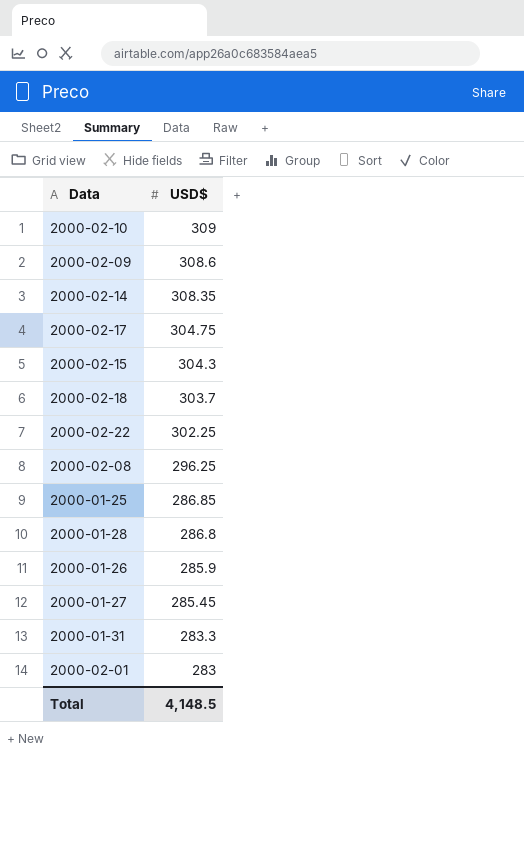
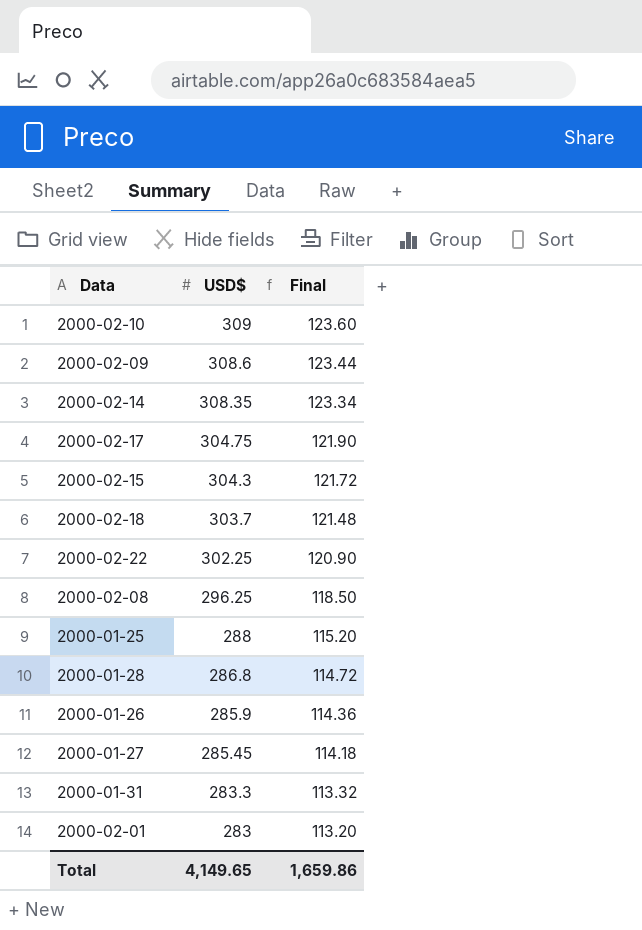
column Final | formula: none -> [USD$] * 0.4
2000-01-25 | USD$: 286.85 -> 288
Total | USD$: 4,148.5 -> 4,149.65

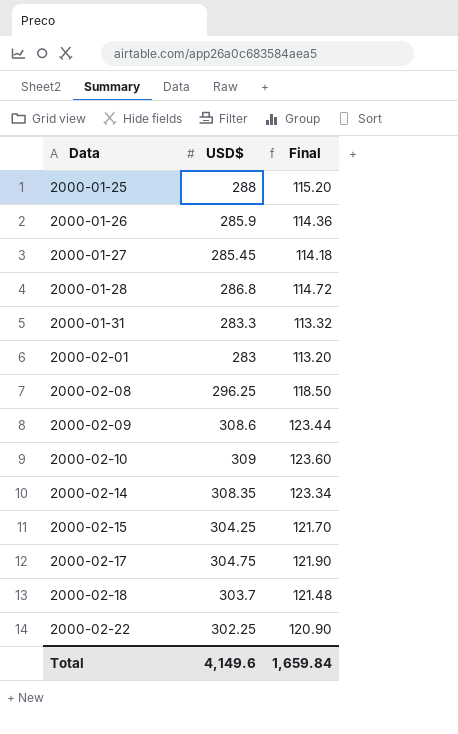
row order: USD$ descending -> Data ascending
2000-02-15 | USD$: 304.3 -> 304.25
2000-02-15 | Final: 121.72 -> 121.70
Total | USD$: 4,149.65 -> 4,149.6
Total | Final: 1,659.86 -> 1,659.84

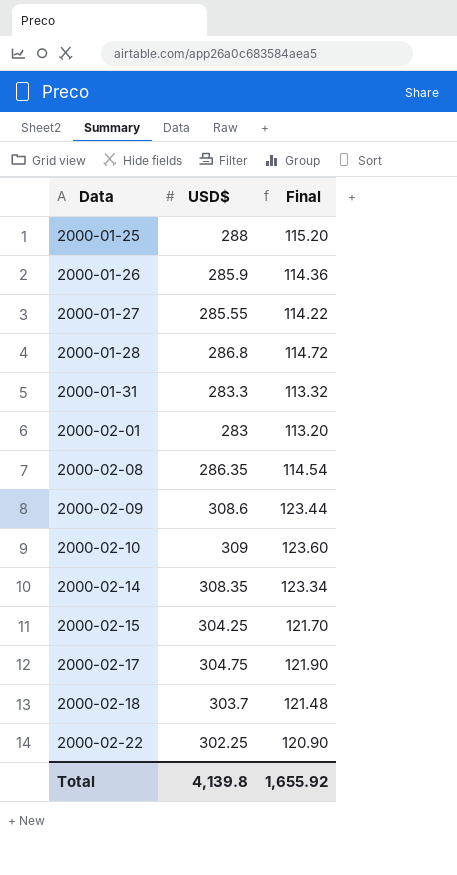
2000-01-27 | USD$: 285.45 -> 285.55
2000-01-27 | Final: 114.18 -> 114.22
2000-02-08 | USD$: 296.25 -> 286.35
2000-02-08 | Final: 118.50 -> 114.54
Total | USD$: 4,149.6 -> 4,139.8
Total | Final: 1,659.84 -> 1,655.92

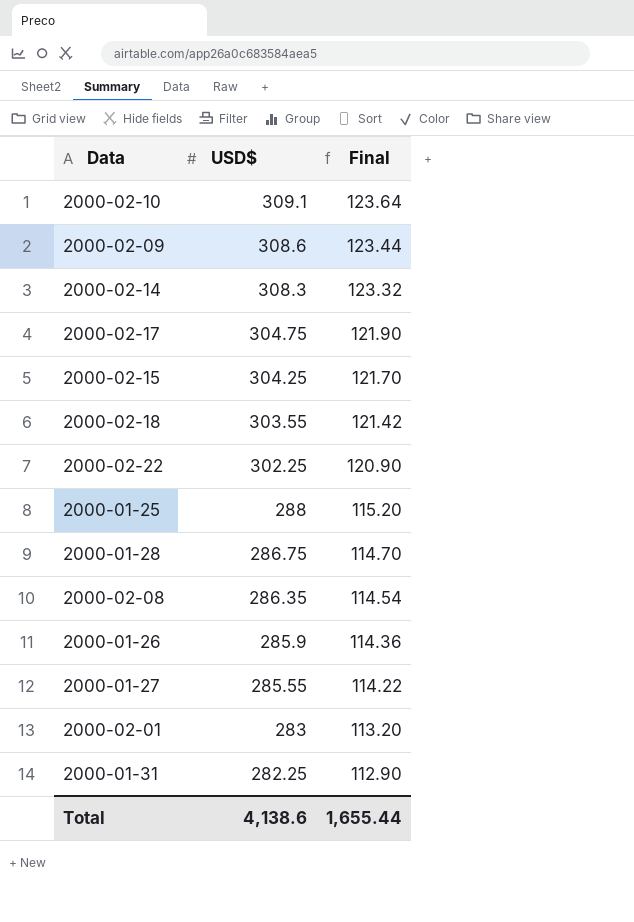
row order: Data ascending -> USD$ descending
2000-02-10 | USD$: 309 -> 309.1
2000-02-10 | Final: 123.60 -> 123.64
2000-02-14 | USD$: 308.35 -> 308.3
2000-02-14 | Final: 123.34 -> 123.32
2000-02-18 | USD$: 303.7 -> 303.55
2000-02-18 | Final: 121.48 -> 121.42
2000-01-28 | USD$: 286.8 -> 286.75
2000-01-28 | Final: 114.72 -> 114.70
2000-01-31 | USD$: 283.3 -> 282.25
2000-01-31 | Final: 113.32 -> 112.90
Total | USD$: 4,139.8 -> 4,138.6
Total | Final: 1,655.92 -> 1,655.44

